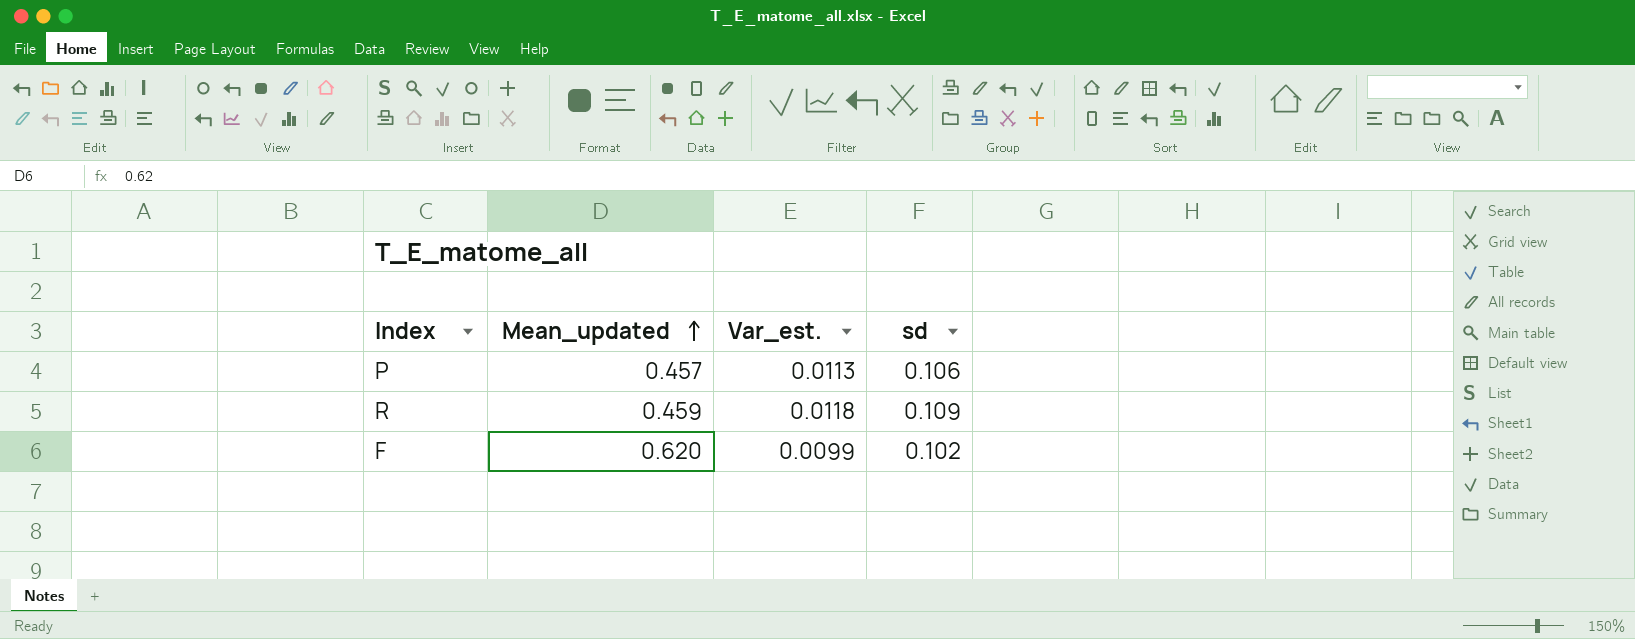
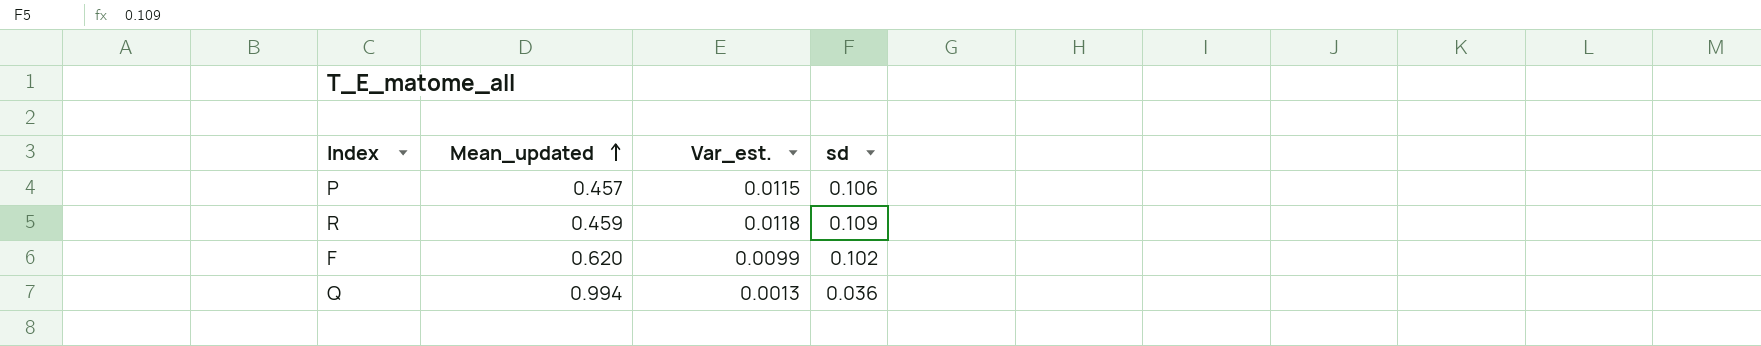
P | Var_est.: 0.0113 -> 0.0115
row Q: none -> 0.994 | 0.0013 | 0.036

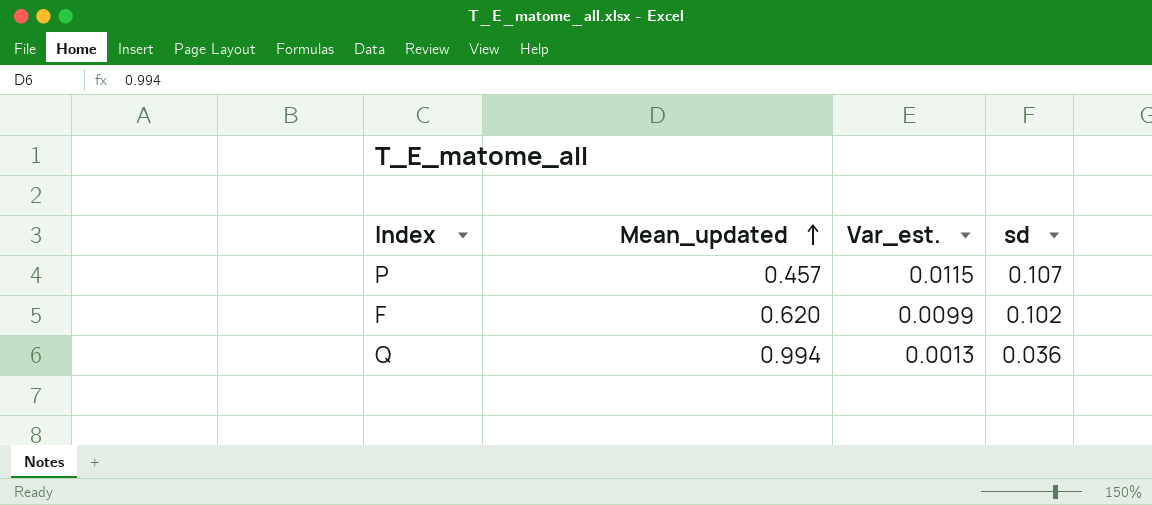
row R: 0.459 | 0.0118 | 0.109 -> none
P | sd: 0.106 -> 0.107

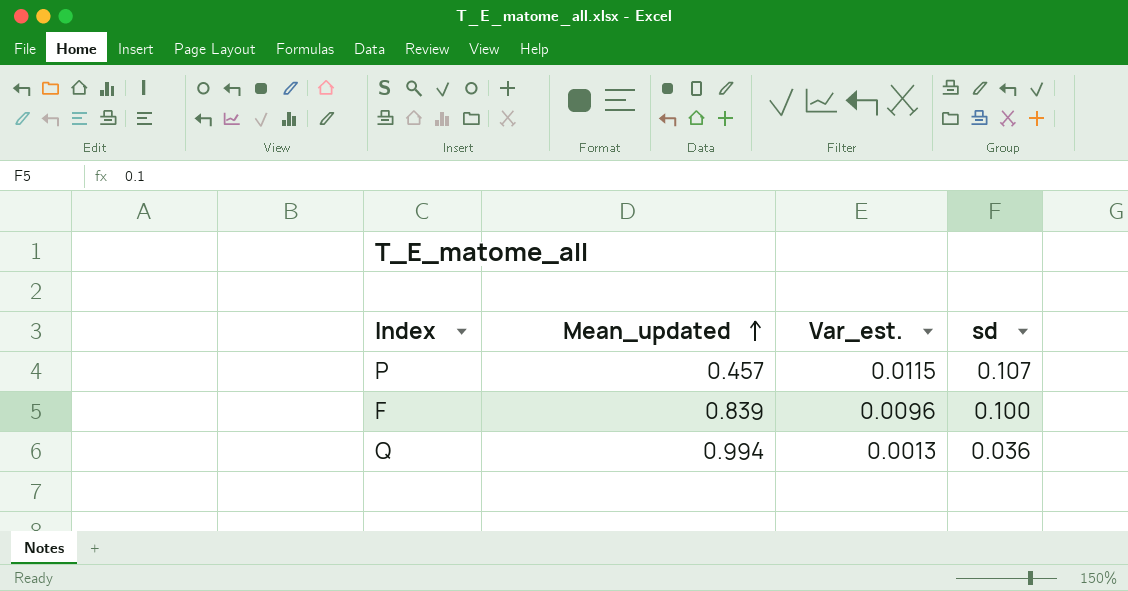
F | Mean_updated: 0.620 -> 0.839
F | Var_est.: 0.0099 -> 0.0096
F | sd: 0.102 -> 0.100

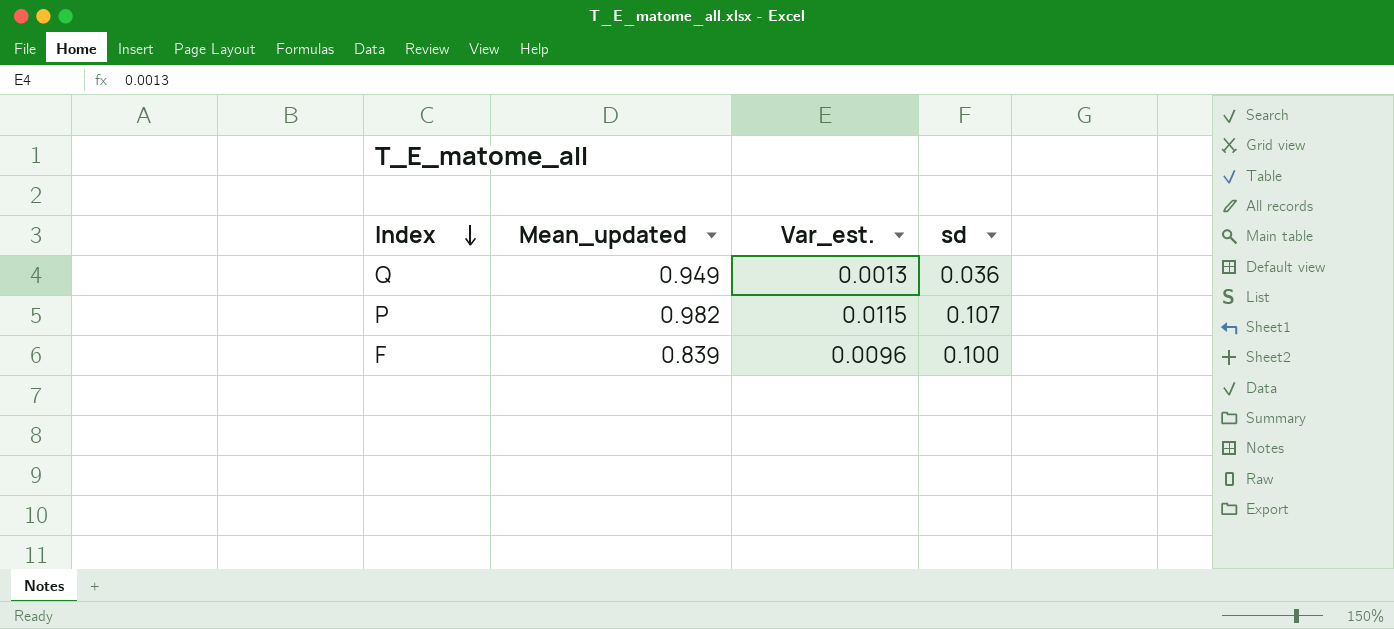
row order: Mean_updated ascending -> Index descending
Q | Mean_updated: 0.994 -> 0.949
P | Mean_updated: 0.457 -> 0.982

